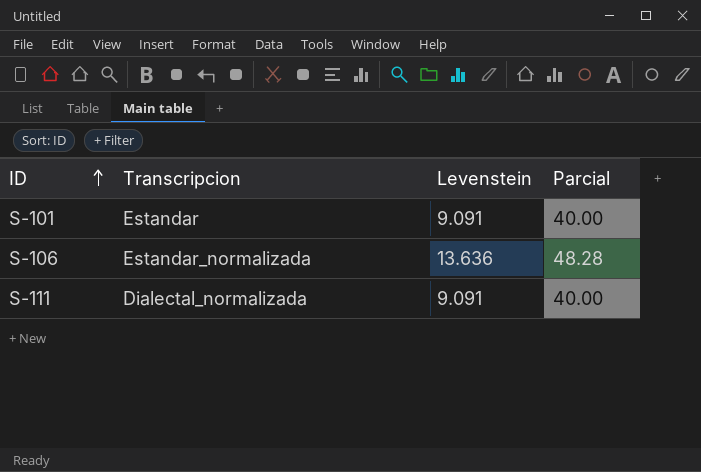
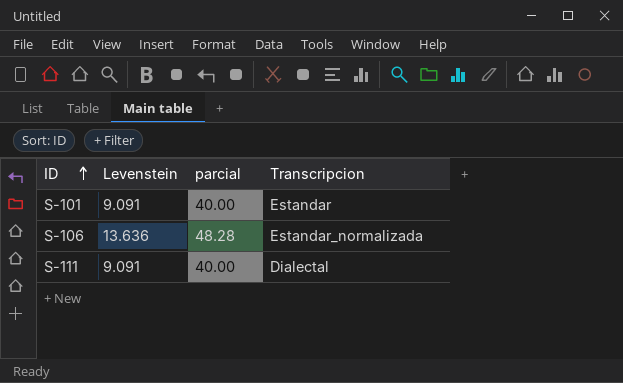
column name: Parcial -> parcial
column Transcripcion | position: 2 -> 4
S-111 | Transcripcion: Dialectal_normalizada -> Dialectal

